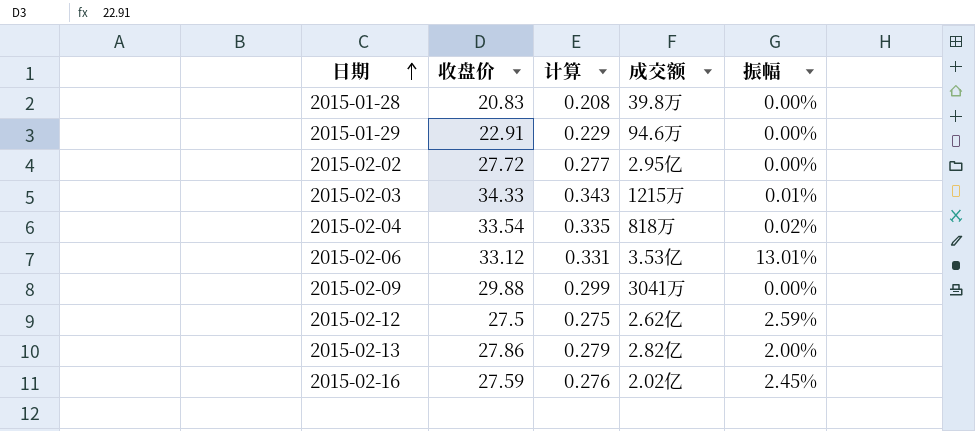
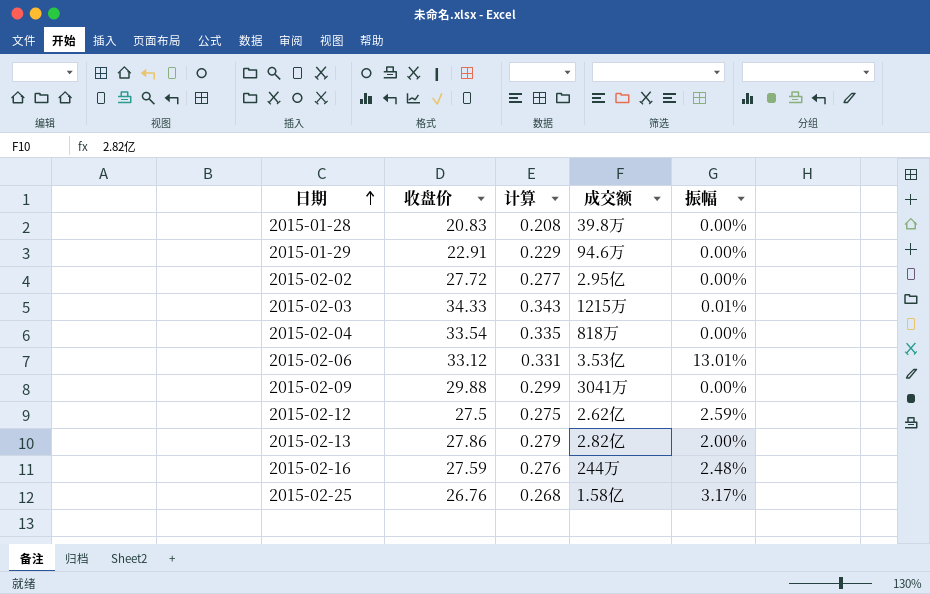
2015-02-04 | 振幅: 0.02% -> 0.00%
2015-02-16 | 成交额: 2.02亿 -> 244万
2015-02-16 | 振幅: 2.45% -> 2.48%
row 2015-02-25: none -> 26.76 | 0.268 | 1.58亿 | 3.17%

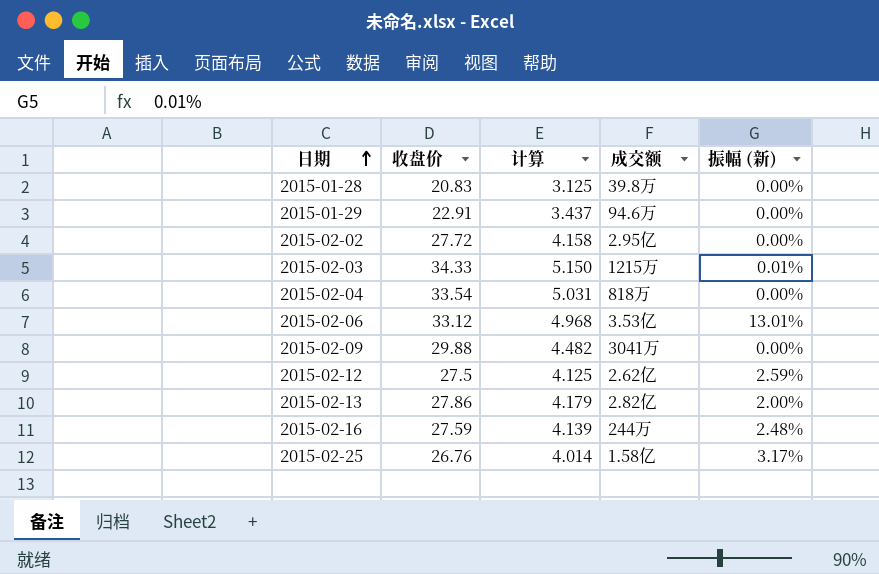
column 计算 | formula: [收盘价] * 0.01 -> [收盘价] * 0.15
column name: 振幅 -> 振幅 (新)

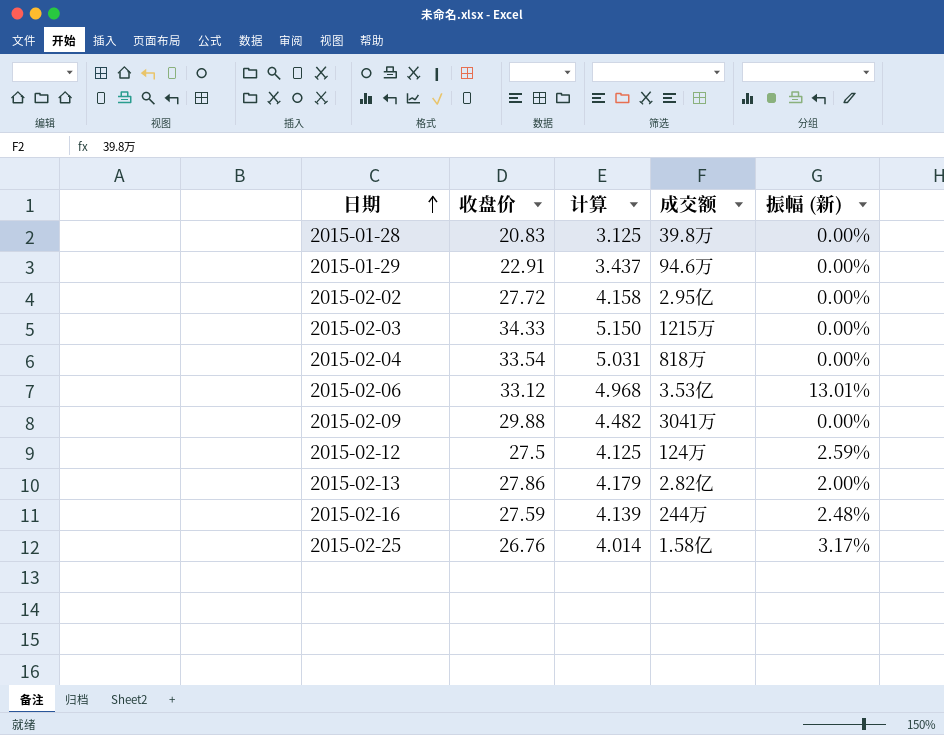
2015-02-03 | 振幅 (新): 0.01% -> 0.00%
2015-02-12 | 成交额: 2.62亿 -> 124万

